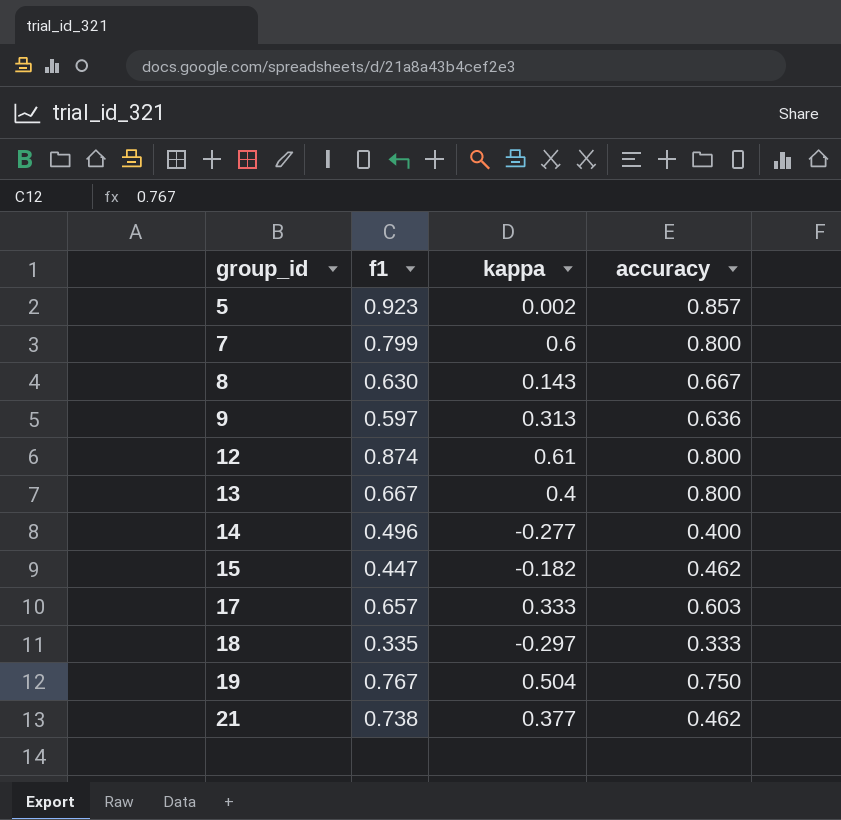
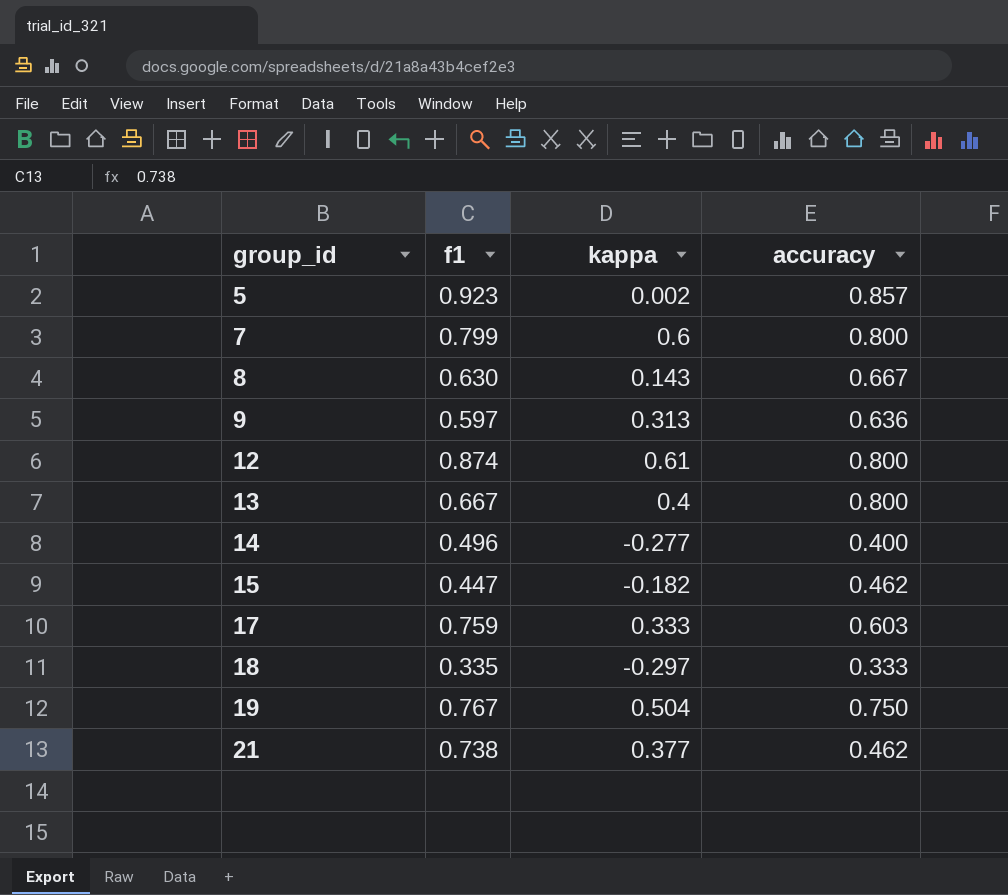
17 | f1: 0.657 -> 0.759

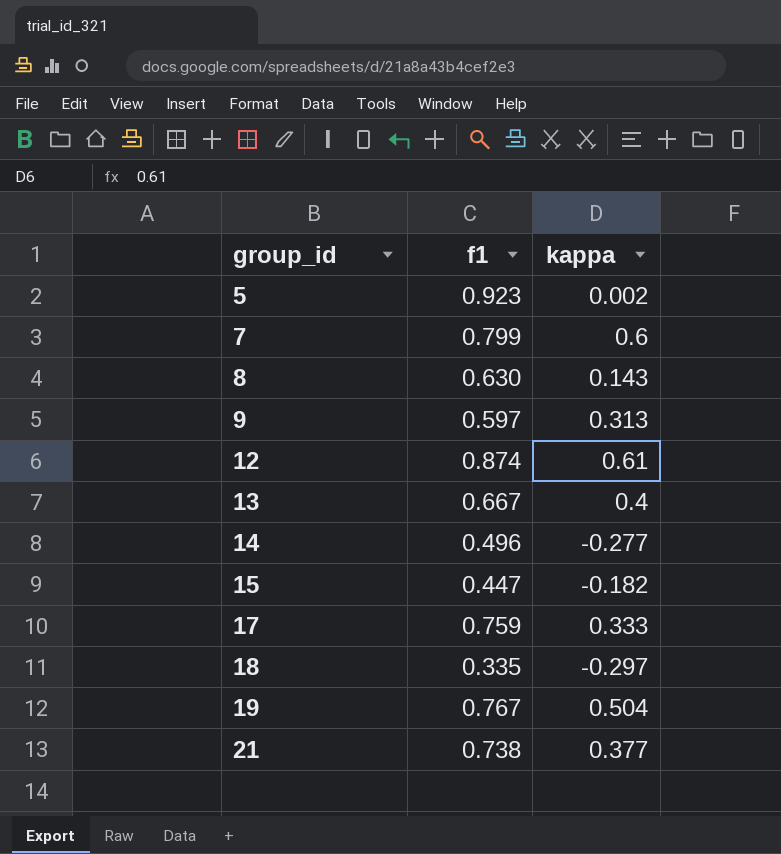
column accuracy | position: 4 -> none

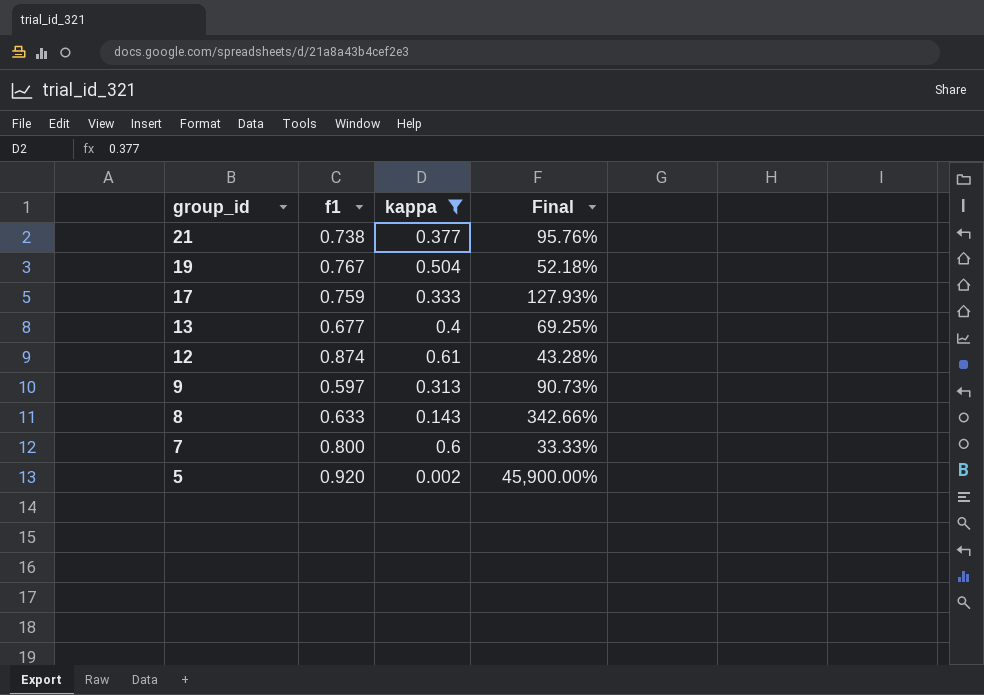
filter: none -> kappa >= 0.002
row order: group_id ascending -> group_id descending
column Final | formula: none -> ([f1] - [kappa]) / [kappa]
13 | f1: 0.667 -> 0.677
8 | f1: 0.630 -> 0.633
7 | f1: 0.799 -> 0.800
5 | f1: 0.923 -> 0.920

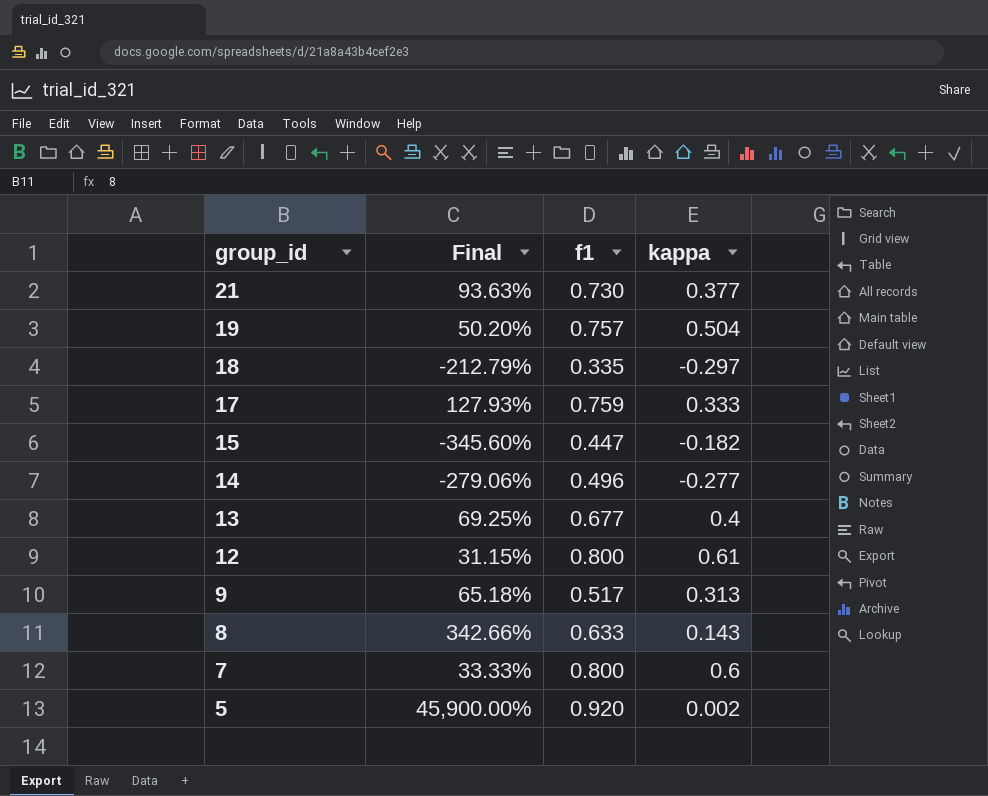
filter: kappa >= 0.002 -> none
column Final | position: 4 -> 2
21 | Final: 95.76% -> 93.63%
21 | f1: 0.738 -> 0.730
19 | Final: 52.18% -> 50.20%
19 | f1: 0.767 -> 0.757
12 | Final: 43.28% -> 31.15%
12 | f1: 0.874 -> 0.800
9 | Final: 90.73% -> 65.18%
9 | f1: 0.597 -> 0.517

